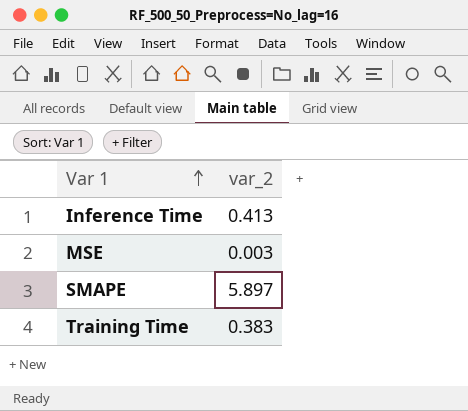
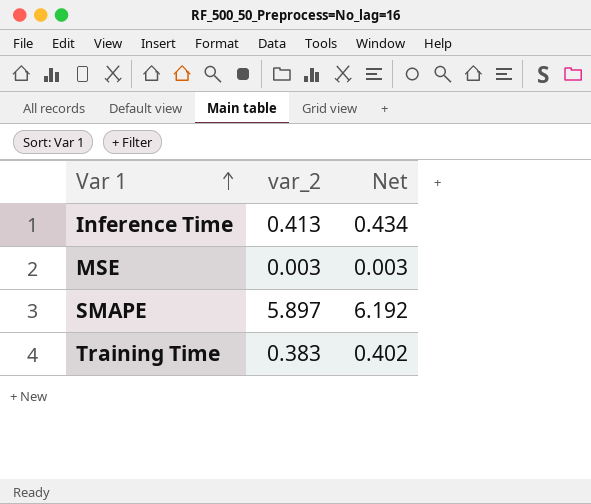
column Net | formula: none -> [var_2] * 1.05

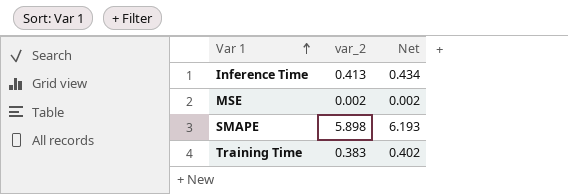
MSE | var_2: 0.003 -> 0.002
MSE | Net: 0.003 -> 0.002
SMAPE | var_2: 5.897 -> 5.898
SMAPE | Net: 6.192 -> 6.193

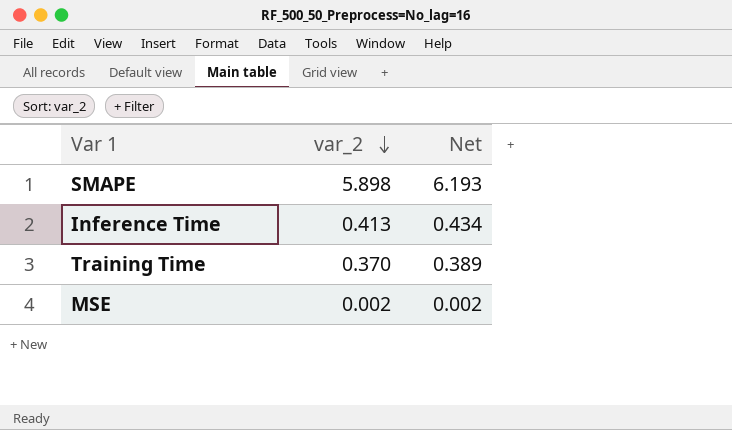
row order: Var 1 ascending -> var_2 descending
Training Time | var_2: 0.383 -> 0.370
Training Time | Net: 0.402 -> 0.389

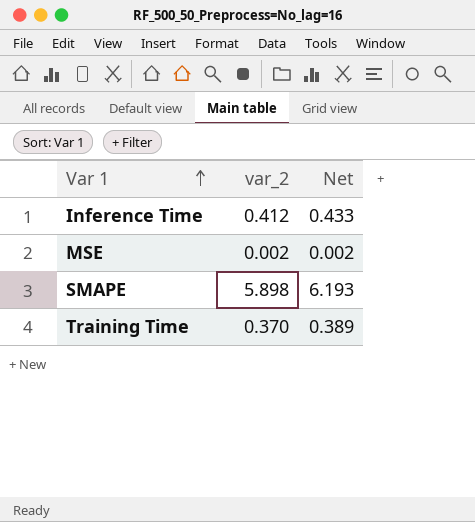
row order: var_2 descending -> Var 1 ascending
Inference Time | var_2: 0.413 -> 0.412
Inference Time | Net: 0.434 -> 0.433

